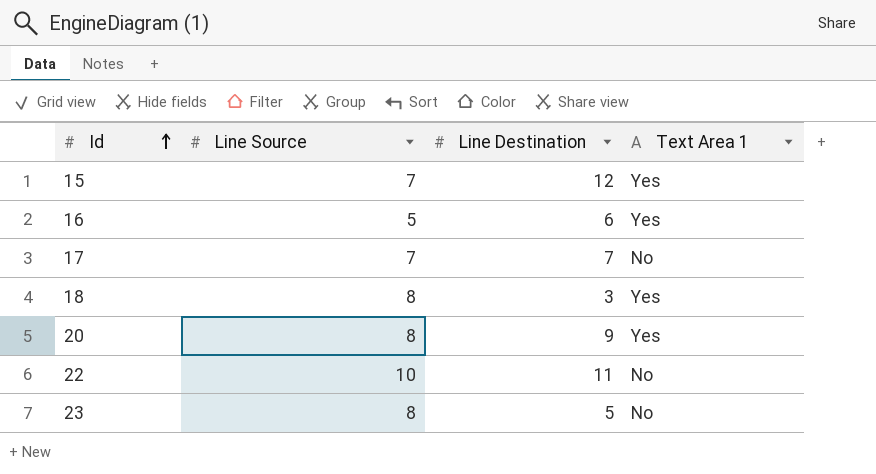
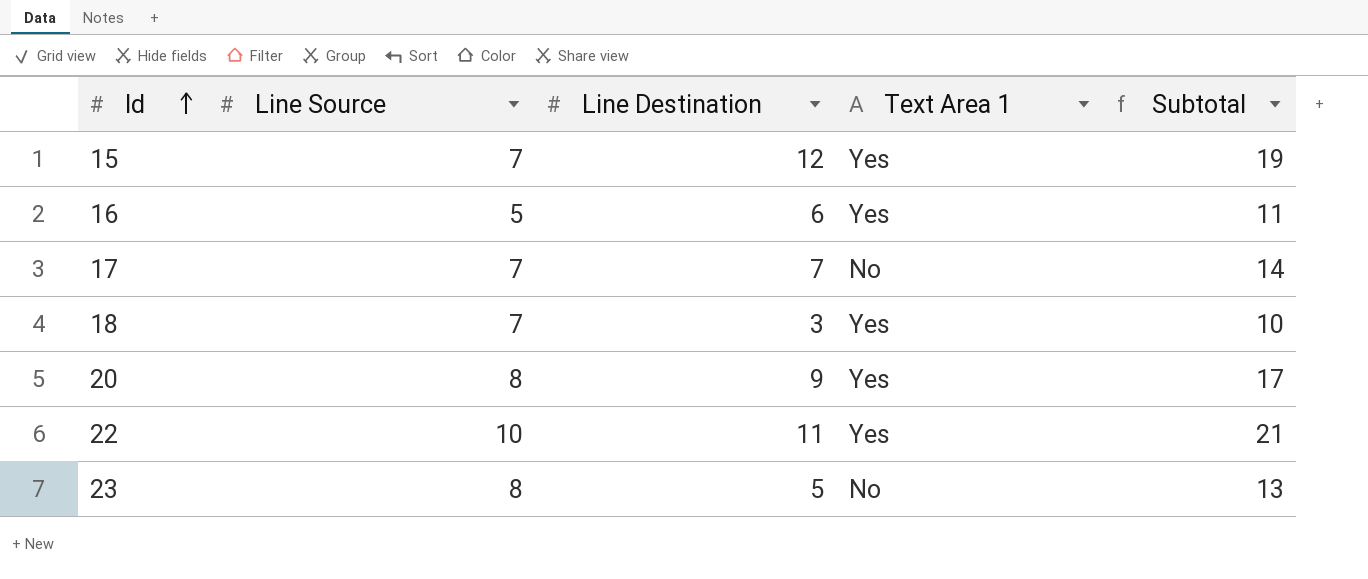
column Subtotal | formula: none -> [Line Source] + [Line Destination]
18 | Line Source: 8 -> 7
22 | Text Area 1: No -> Yes

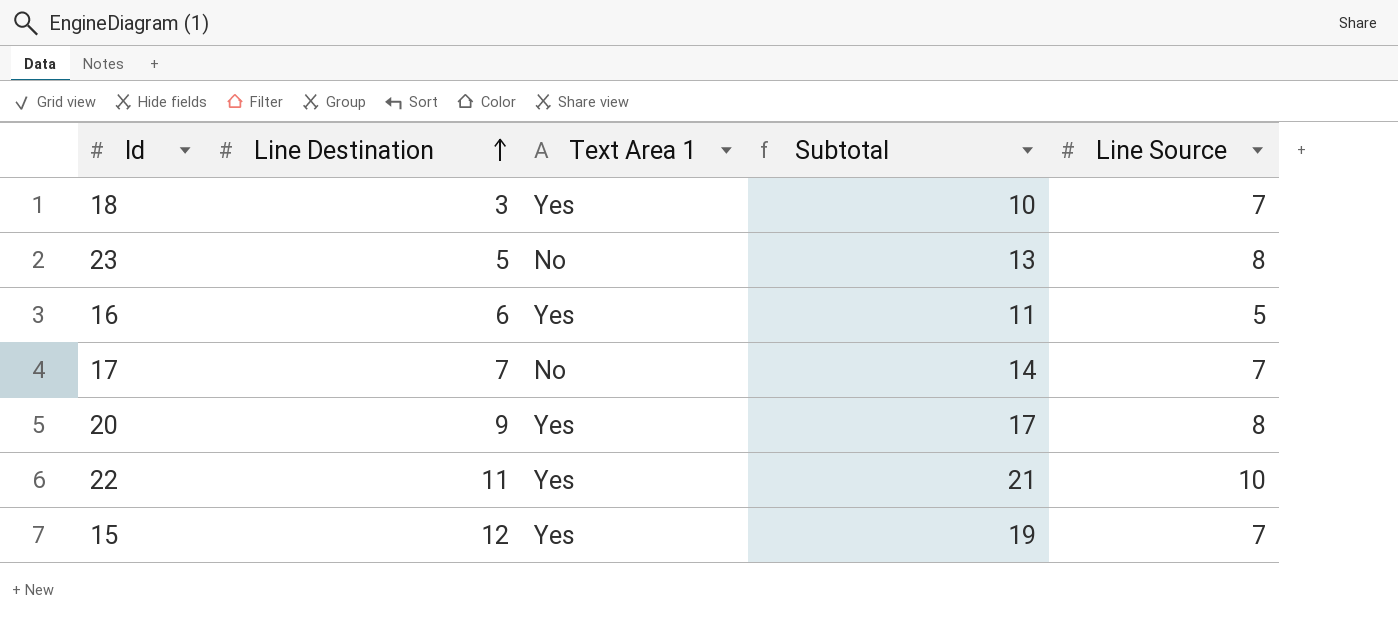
row order: Id ascending -> Line Destination ascending
column Line Source | position: 2 -> 5

